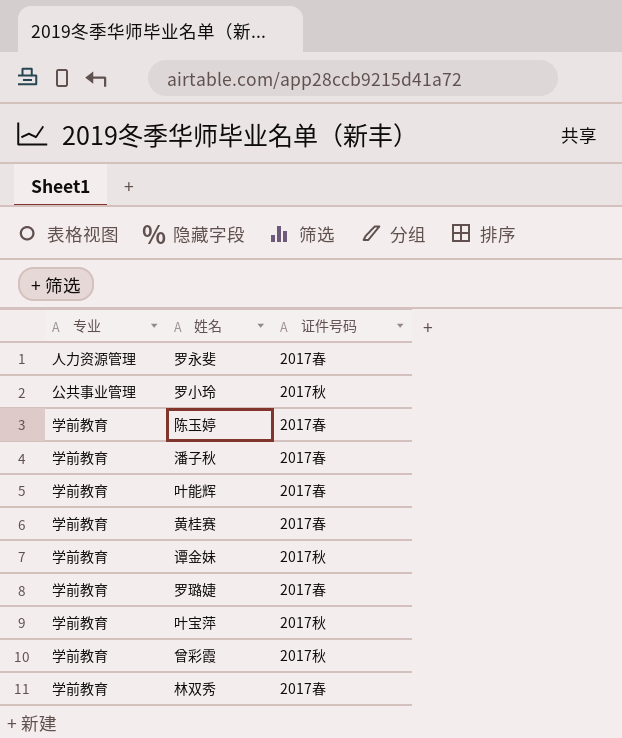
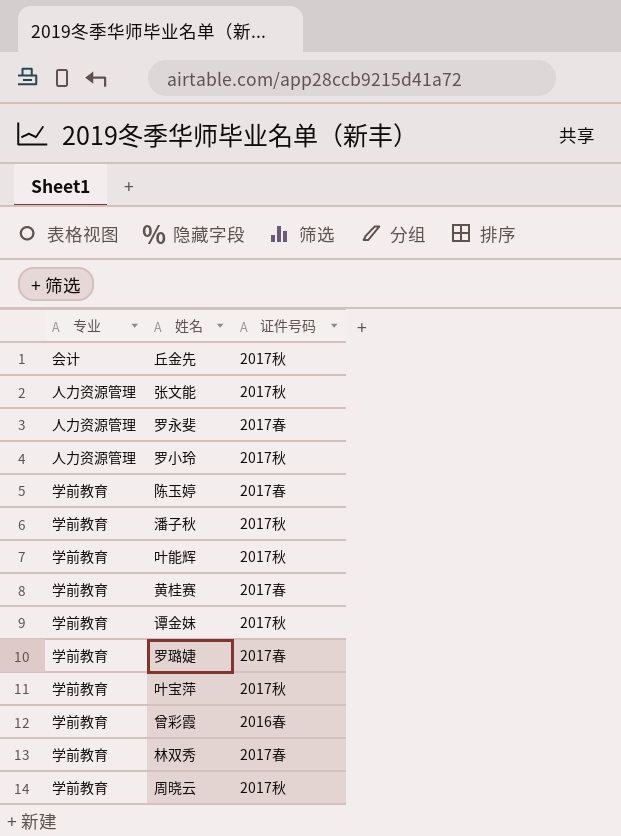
row 丘金先: none -> 会计 | 2017秋
row 张文能: none -> 人力资源管理 | 2017秋
罗小玲 | 专业: 公共事业管理 -> 人力资源管理
潘子秋 | 证件号码: 2017春 -> 2017秋
叶能辉 | 证件号码: 2017春 -> 2017秋
曾彩霞 | 证件号码: 2017秋 -> 2016春
row 周晓云: none -> 学前教育 | 2017秋

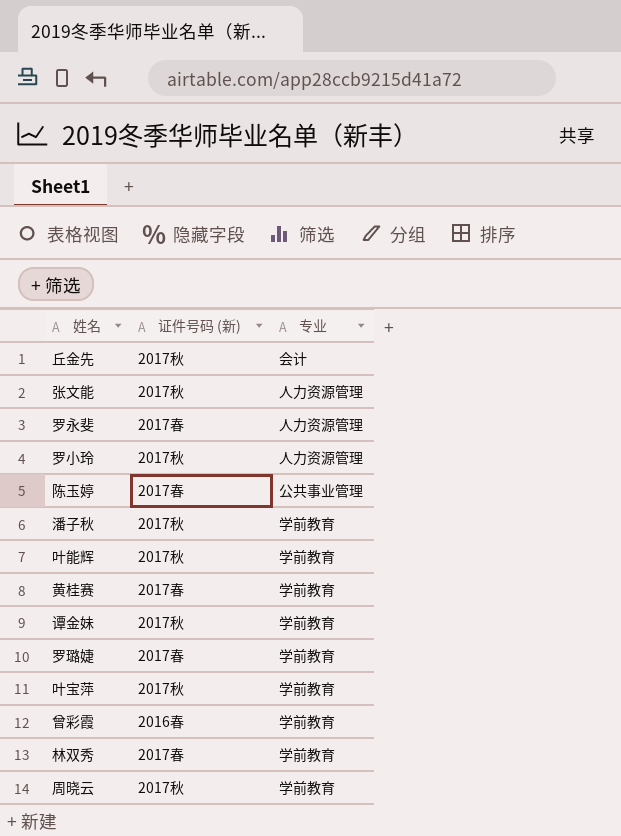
column name: 证件号码 -> 证件号码 (新)
column 专业 | position: 1 -> 3
陈玉婷 | 专业: 学前教育 -> 公共事业管理

